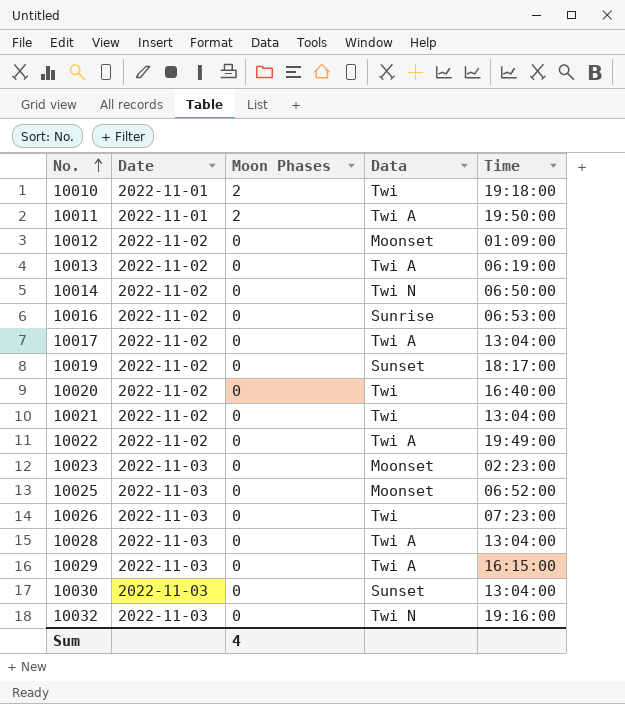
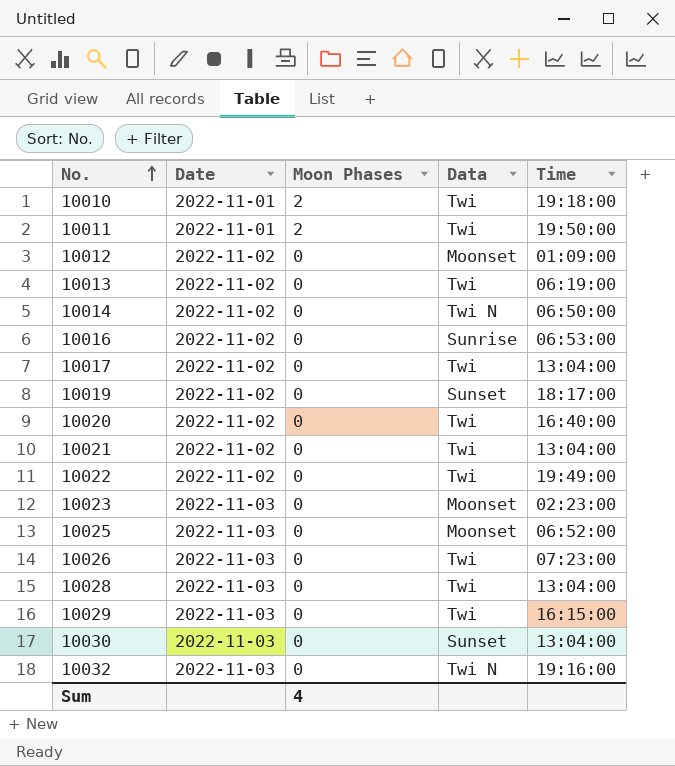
10011 | Data: Twi A -> Twi
10013 | Data: Twi A -> Twi
10017 | Data: Twi A -> Twi
10022 | Data: Twi A -> Twi
10028 | Data: Twi A -> Twi
10029 | Data: Twi A -> Twi

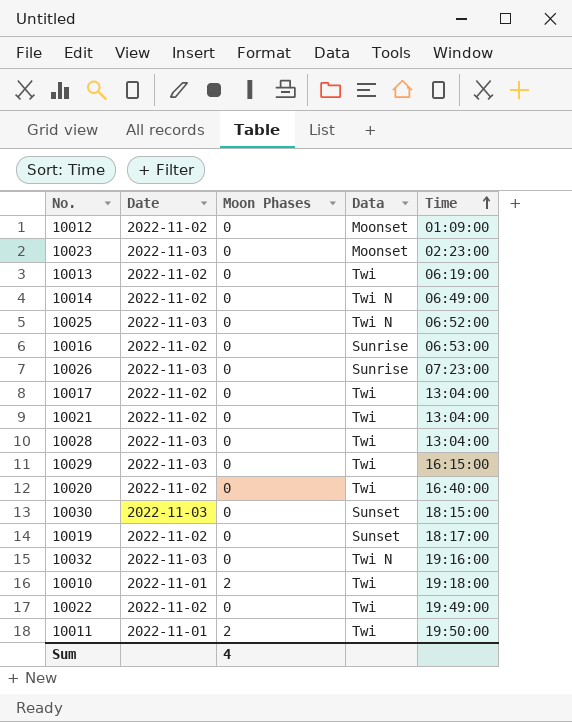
row order: No. ascending -> Time ascending
10014 | Time: 06:50:00 -> 06:49:00
10025 | Data: Moonset -> Twi N
10026 | Data: Twi -> Sunrise
10030 | Time: 13:04:00 -> 18:15:00

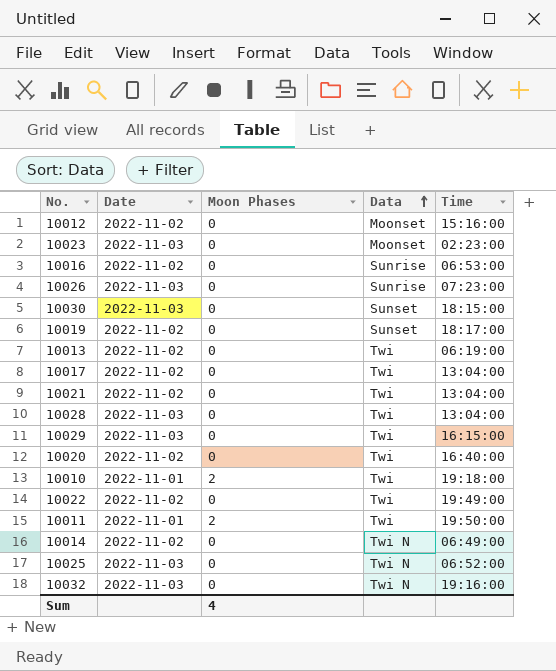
row order: Time ascending -> Data ascending
10012 | Time: 01:09:00 -> 15:16:00

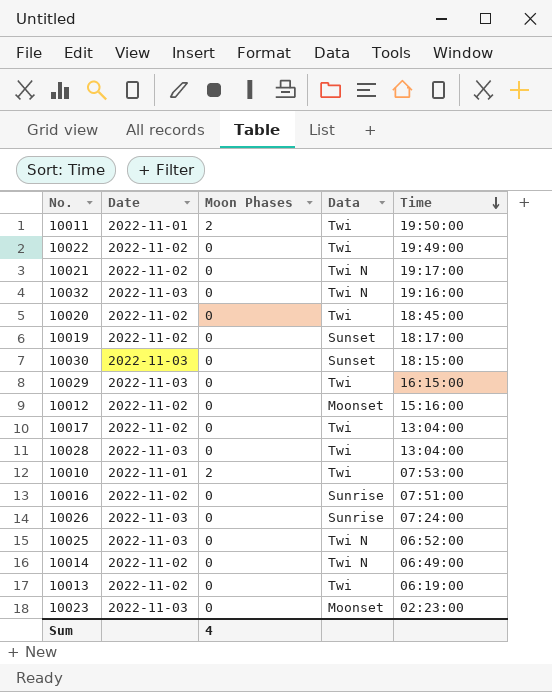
row order: Data ascending -> Time descending
10021 | Data: Twi -> Twi N
10021 | Time: 13:04:00 -> 19:17:00
10020 | Time: 16:40:00 -> 18:45:00
10010 | Time: 19:18:00 -> 07:53:00
10016 | Time: 06:53:00 -> 07:51:00
10026 | Time: 07:23:00 -> 07:24:00

